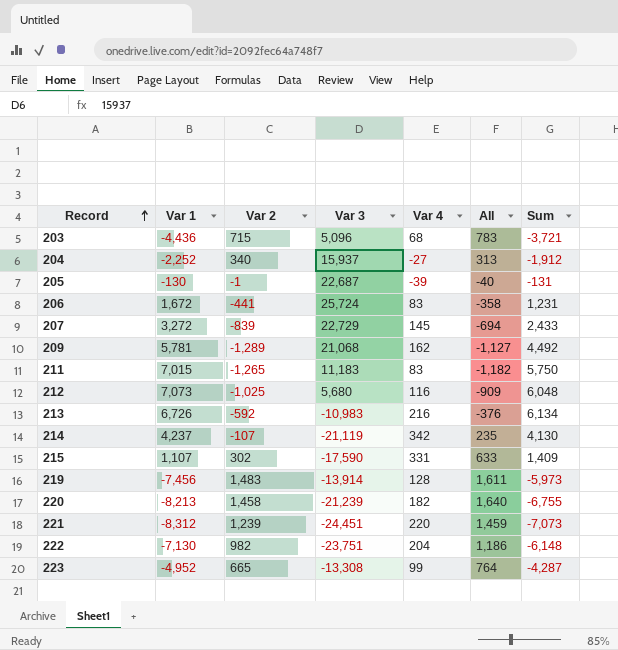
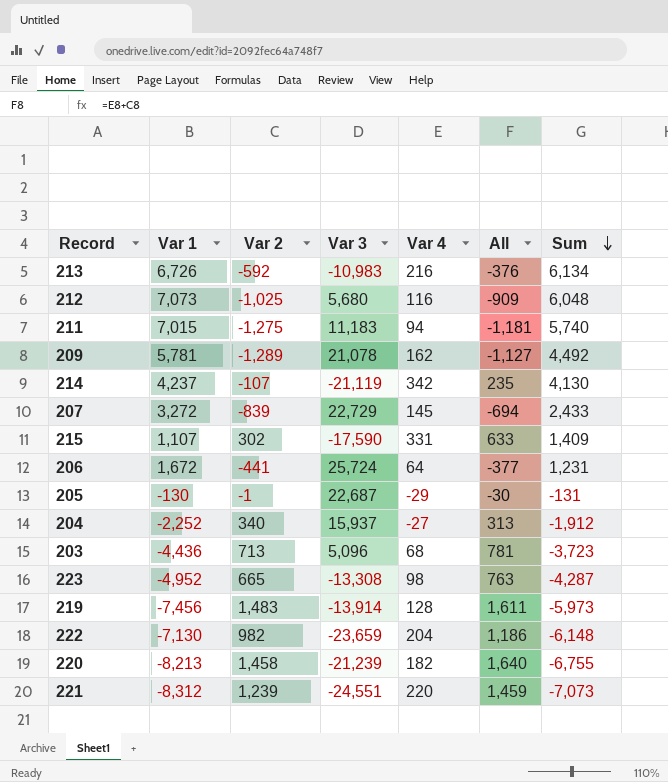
row order: Record ascending -> Sum descending
211 | Var 2: -1,265 -> -1,275
211 | Var 4: 83 -> 94
211 | All: -1,182 -> -1,181
211 | Sum: 5,750 -> 5,740
209 | Var 3: 21,068 -> 21,078
206 | Var 4: 83 -> 64
206 | All: -358 -> -377
205 | Var 4: -39 -> -29
205 | All: -40 -> -30
203 | Var 2: 715 -> 713
203 | All: 783 -> 781
203 | Sum: -3,721 -> -3,723
223 | Var 4: 99 -> 98
223 | All: 764 -> 763
222 | Var 3: -23,751 -> -23,659
221 | Var 3: -24,451 -> -24,551

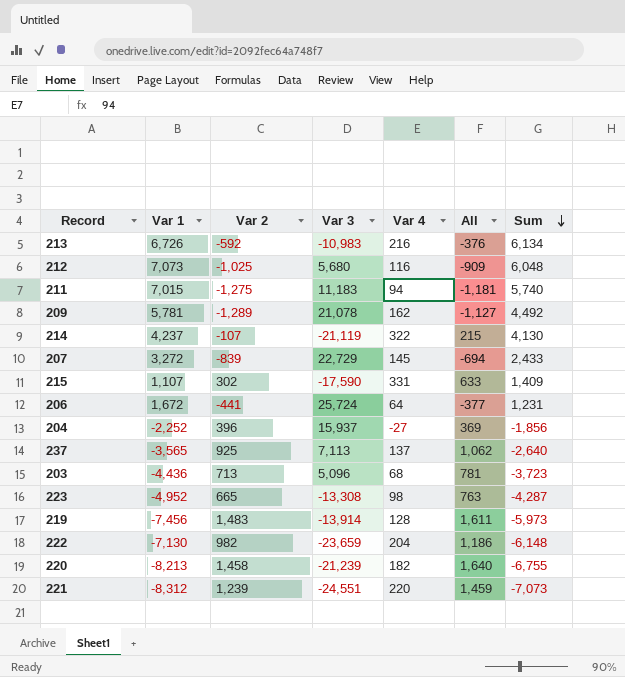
row 205: -130 | -1 | 22,687 | -29 | -30 | -131 -> none
214 | Var 4: 342 -> 322
214 | All: 235 -> 215
204 | Var 2: 340 -> 396
204 | All: 313 -> 369
204 | Sum: -1,912 -> -1,856
row 237: none -> -3,565 | 925 | 7,113 | 137 | 1,062 | -2,640

